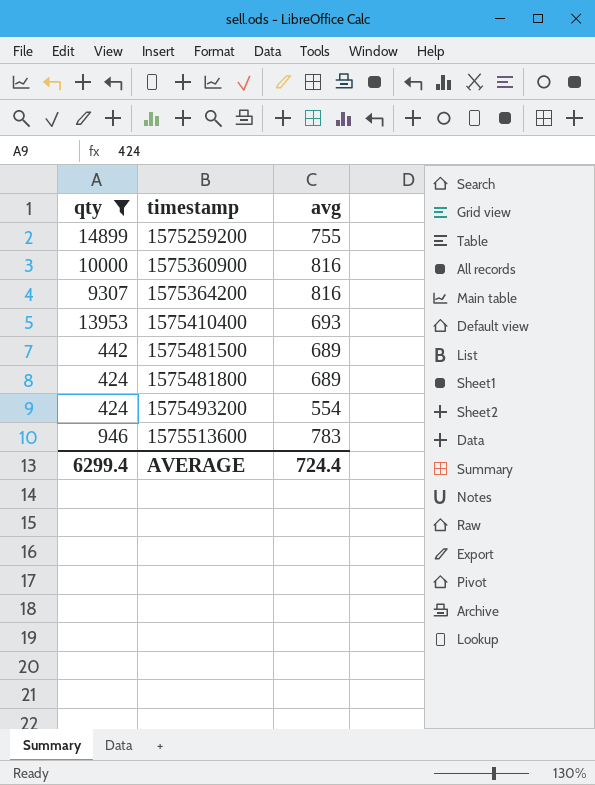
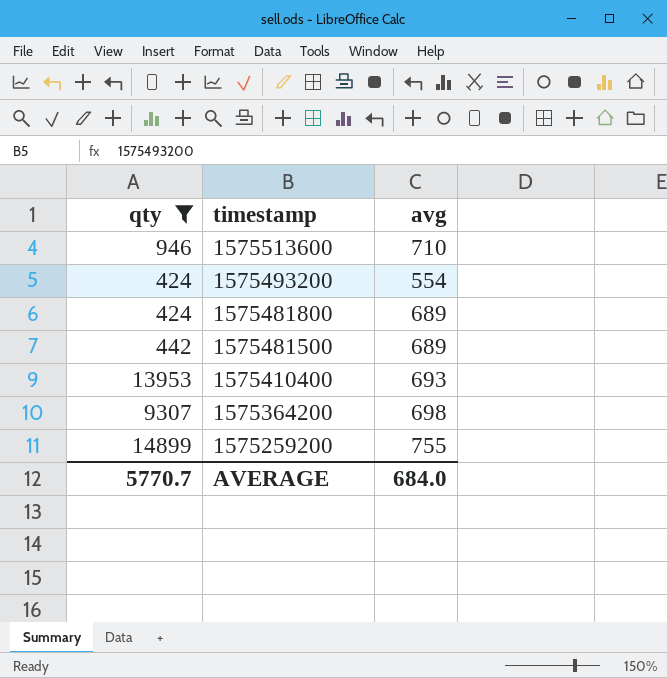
row order: timestamp ascending -> timestamp descending
row 1575360900: 10000 | 816 -> none
1575513600 | avg: 783 -> 710
1575364200 | avg: 816 -> 698
AVERAGE | qty: 6299.4 -> 5770.7
AVERAGE | avg: 724.4 -> 684.0

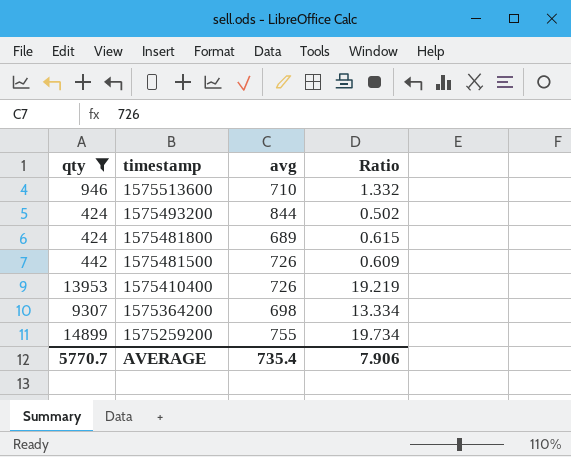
column Ratio | formula: none -> [qty] / [avg]
1575493200 | avg: 554 -> 844
1575481500 | avg: 689 -> 726
1575410400 | avg: 693 -> 726
AVERAGE | avg: 684.0 -> 735.4

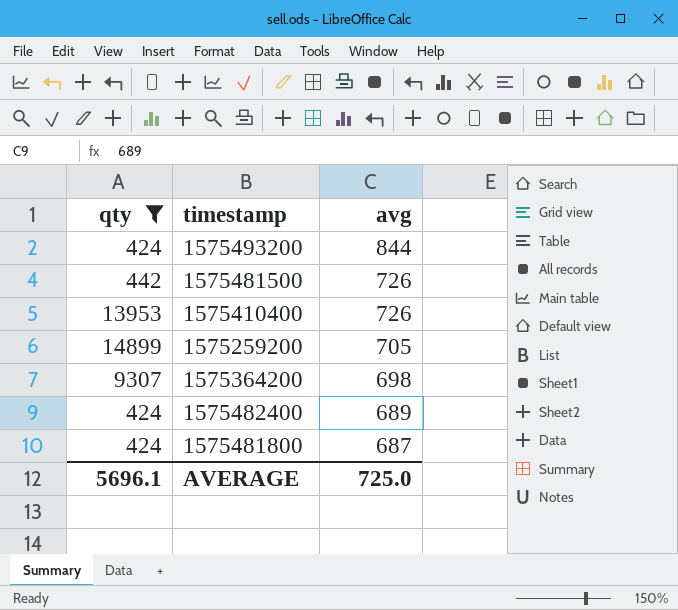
row order: timestamp descending -> avg descending
column Ratio | formula: [qty] / [avg] -> none
row 1575513600: 946 | 710 | 1.332 -> none
1575259200 | avg: 755 -> 705
row 1575482400: none -> 424 | 689
1575481800 | avg: 689 -> 687
AVERAGE | qty: 5770.7 -> 5696.1
AVERAGE | avg: 735.4 -> 725.0

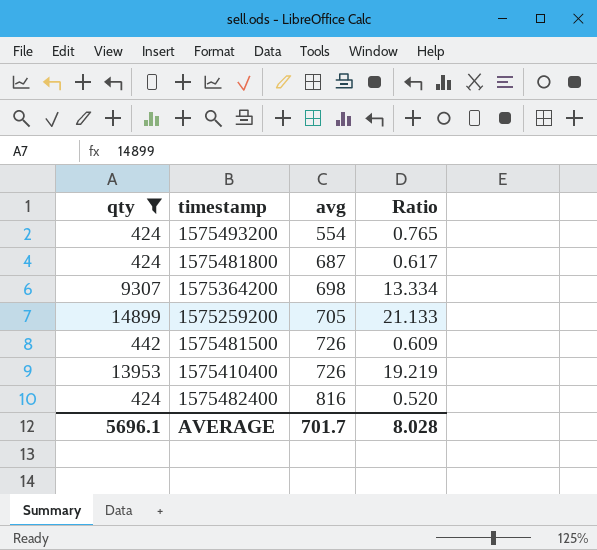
row order: avg descending -> avg ascending
column Ratio | formula: none -> [qty] / [avg]
1575493200 | avg: 844 -> 554
1575482400 | avg: 689 -> 816
AVERAGE | avg: 725.0 -> 701.7

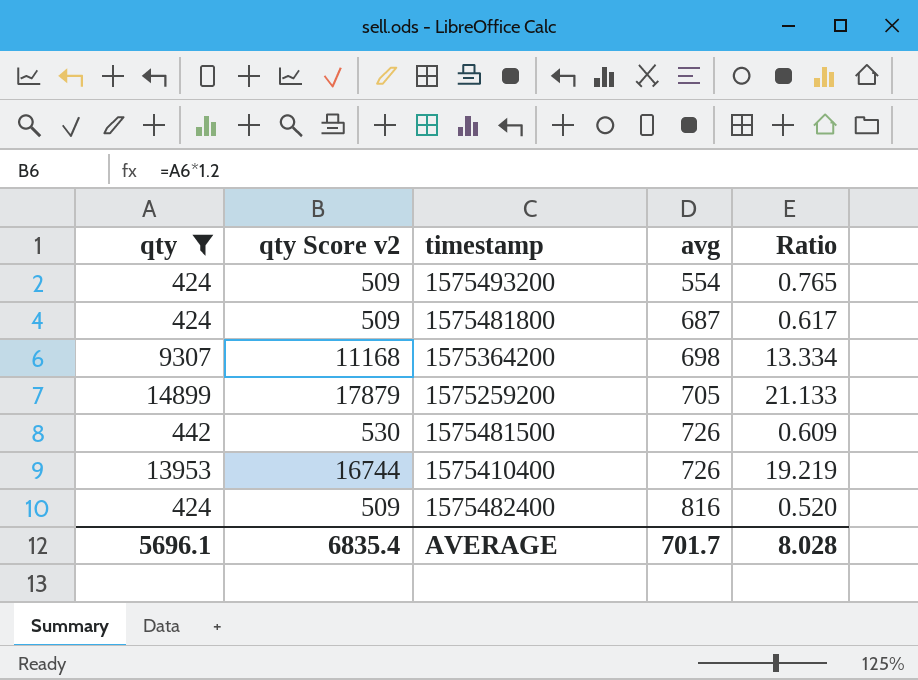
column qty Score v2 | formula: none -> [qty] * 1.2

